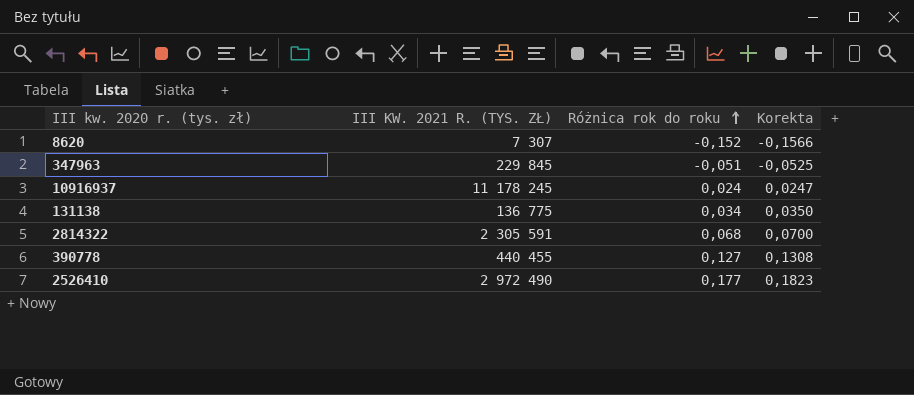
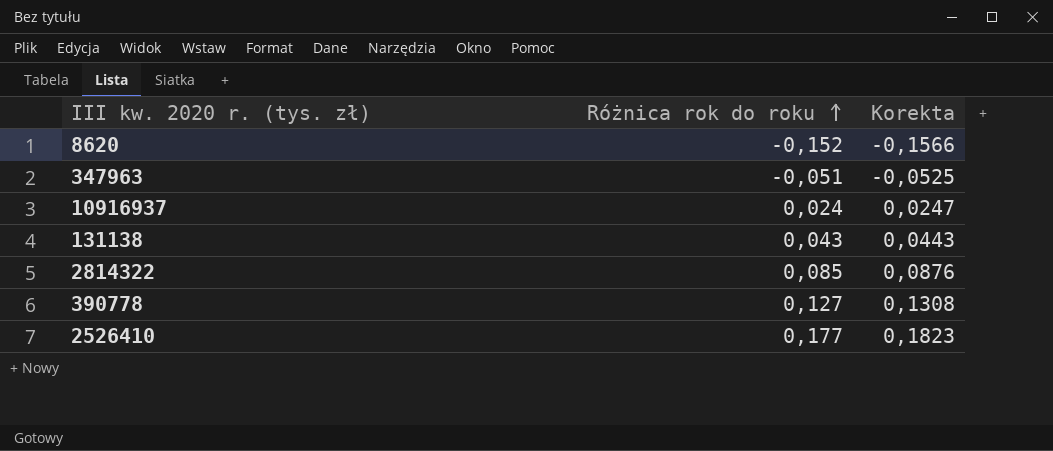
column III KW. 2021 R. (TYS. ZŁ) | position: 2 -> none
131138 | Różnica rok do roku: 0,034 -> 0,043
131138 | Korekta: 0,0350 -> 0,0443
2814322 | Różnica rok do roku: 0,068 -> 0,085
2814322 | Korekta: 0,0700 -> 0,0876

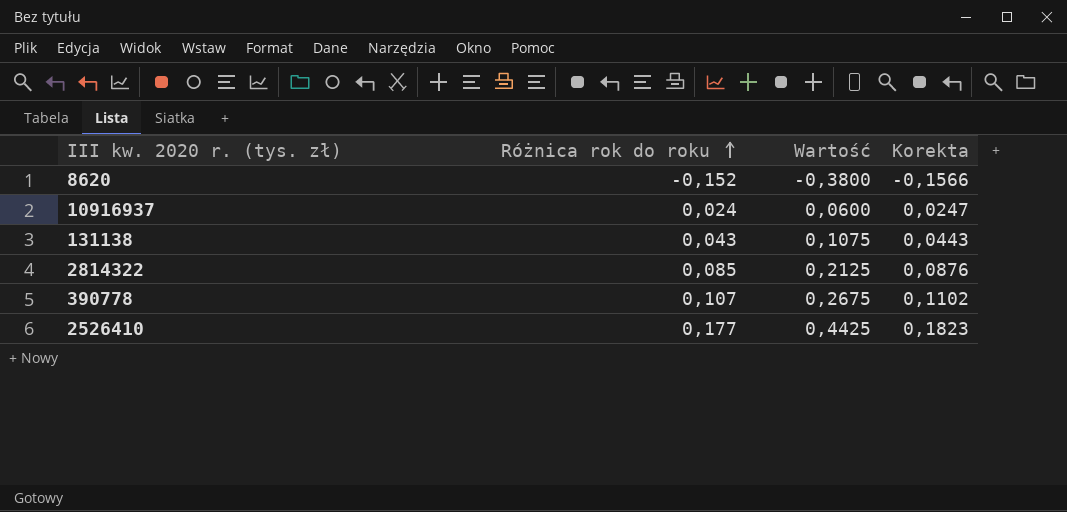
column Wartość | formula: none -> [Różnica rok do roku] * 2,5
row 347963: -0,051 | -0,0525 -> none
390778 | Różnica rok do roku: 0,127 -> 0,107
390778 | Korekta: 0,1308 -> 0,1102

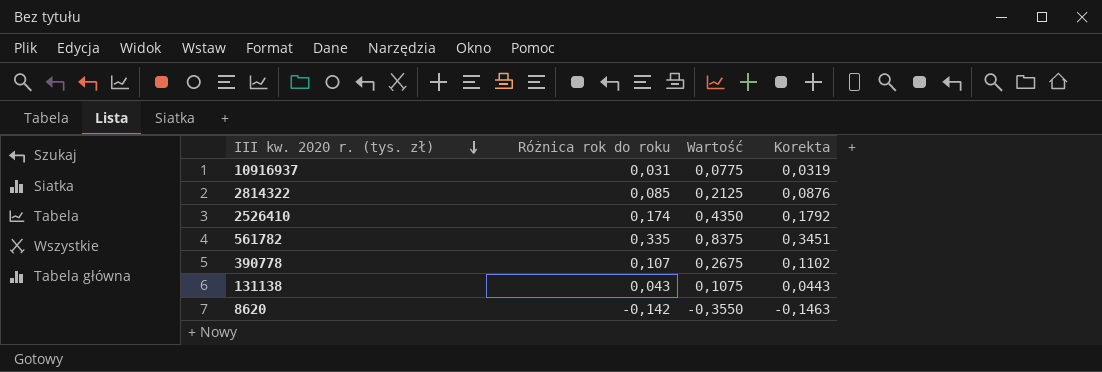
row order: Różnica rok do roku ascending -> III kw. 2020 r. (tys. zł) descending
10916937 | Różnica rok do roku: 0,024 -> 0,031
10916937 | Wartość: 0,0600 -> 0,0775
10916937 | Korekta: 0,0247 -> 0,0319
2526410 | Różnica rok do roku: 0,177 -> 0,174
2526410 | Wartość: 0,4425 -> 0,4350
2526410 | Korekta: 0,1823 -> 0,1792
row 561782: none -> 0,335 | 0,8375 | 0,3451
8620 | Różnica rok do roku: -0,152 -> -0,142
8620 | Wartość: -0,3800 -> -0,3550
8620 | Korekta: -0,1566 -> -0,1463

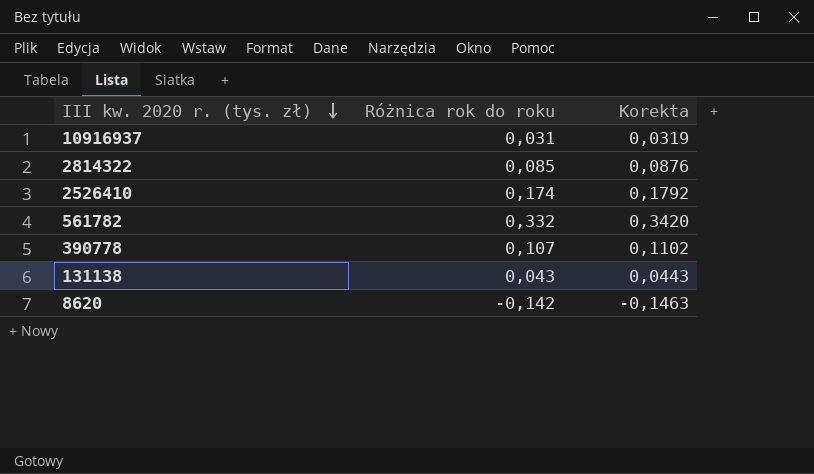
column Wartość | formula: [Różnica rok do roku] * 2,5 -> none
561782 | Różnica rok do roku: 0,335 -> 0,332
561782 | Korekta: 0,3451 -> 0,3420

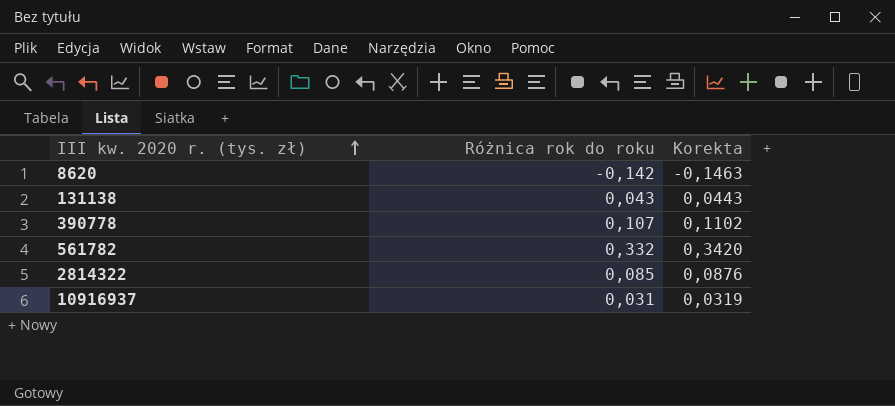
row order: III kw. 2020 r. (tys. zł) descending -> III kw. 2020 r. (tys. zł) ascending
row 2526410: 0,174 | 0,1792 -> none

